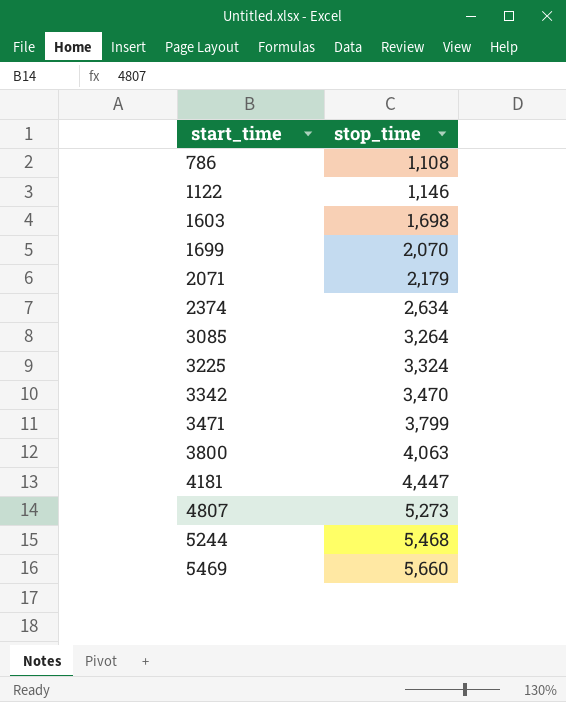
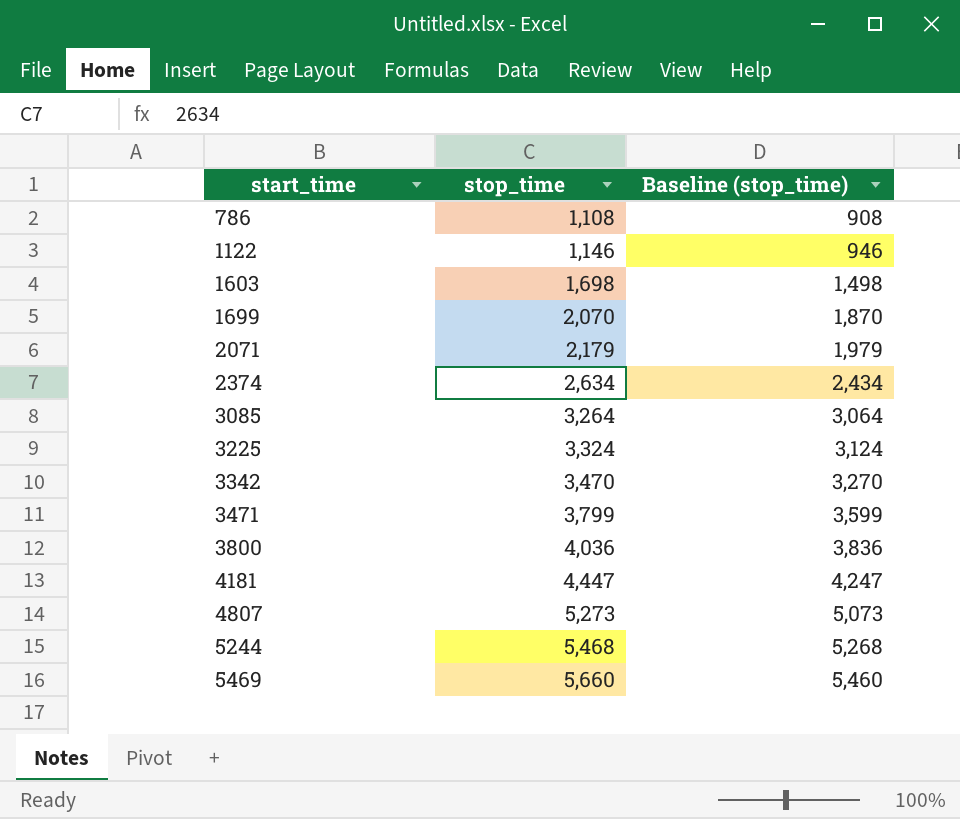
column Baseline (stop_time) | formula: none -> [stop_time] - 200
3800 | stop_time: 4,063 -> 4,036

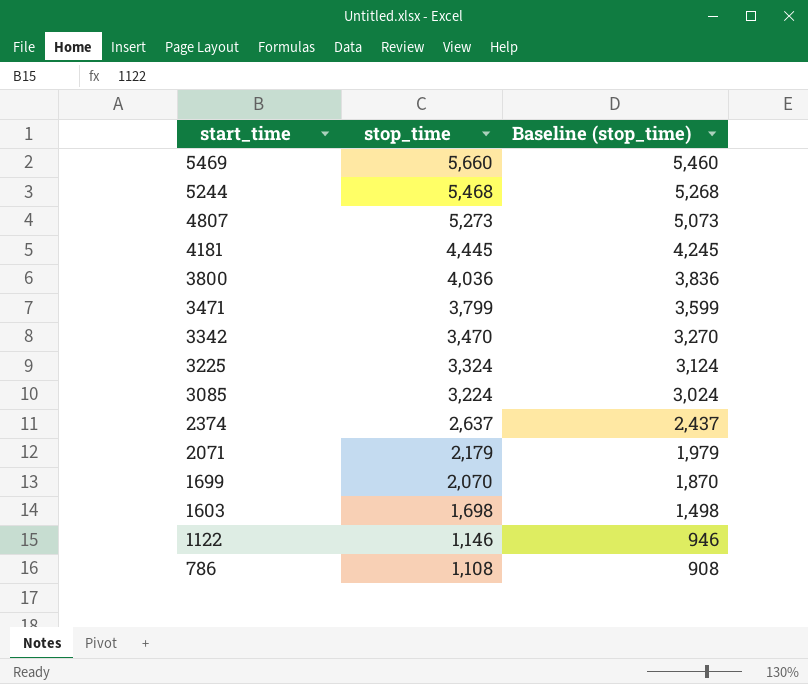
row order: start_time ascending -> start_time descending
4181 | stop_time: 4,447 -> 4,445
4181 | Baseline (stop_time): 4,247 -> 4,245
3085 | stop_time: 3,264 -> 3,224
3085 | Baseline (stop_time): 3,064 -> 3,024
2374 | stop_time: 2,634 -> 2,637
2374 | Baseline (stop_time): 2,434 -> 2,437

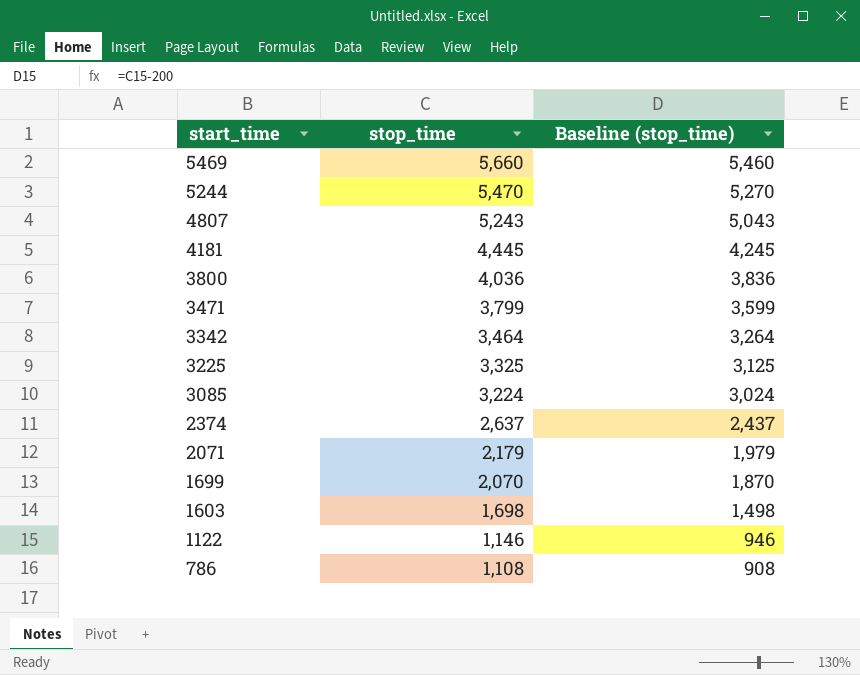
5244 | stop_time: 5,468 -> 5,470
5244 | Baseline (stop_time): 5,268 -> 5,270
4807 | stop_time: 5,273 -> 5,243
4807 | Baseline (stop_time): 5,073 -> 5,043
3342 | stop_time: 3,470 -> 3,464
3342 | Baseline (stop_time): 3,270 -> 3,264
3225 | stop_time: 3,324 -> 3,325
3225 | Baseline (stop_time): 3,124 -> 3,125

